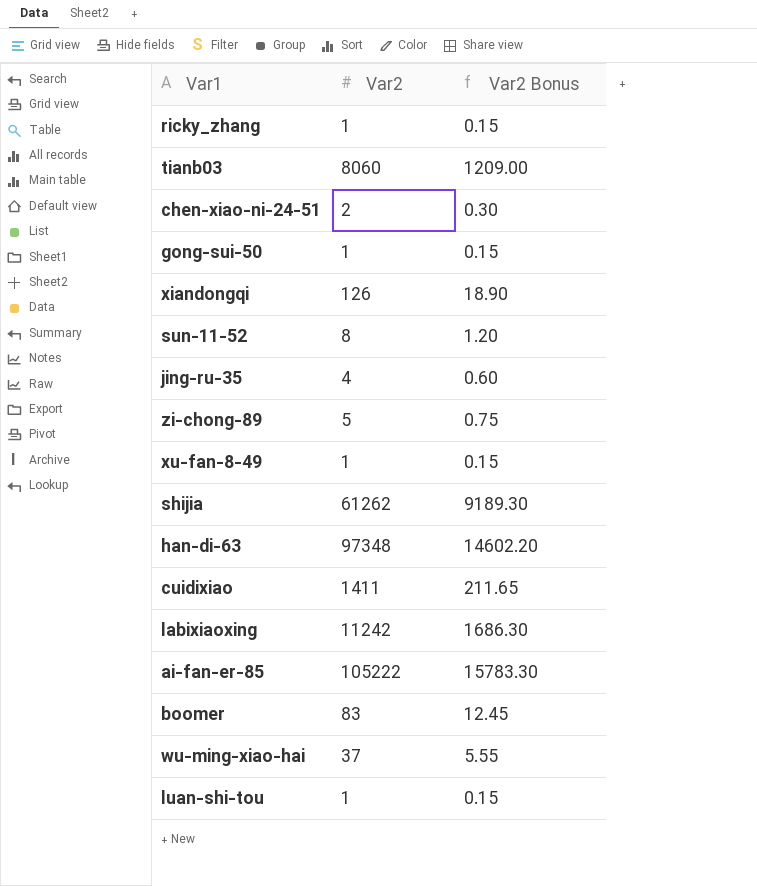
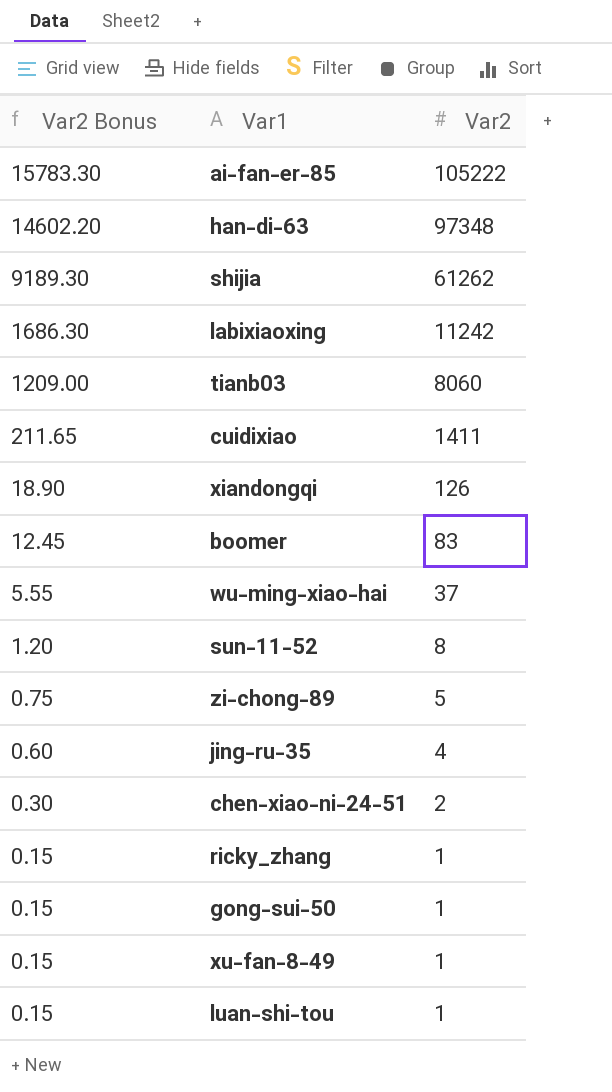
row order: none -> Var2 Bonus descending
column Var2 Bonus | position: 3 -> 1

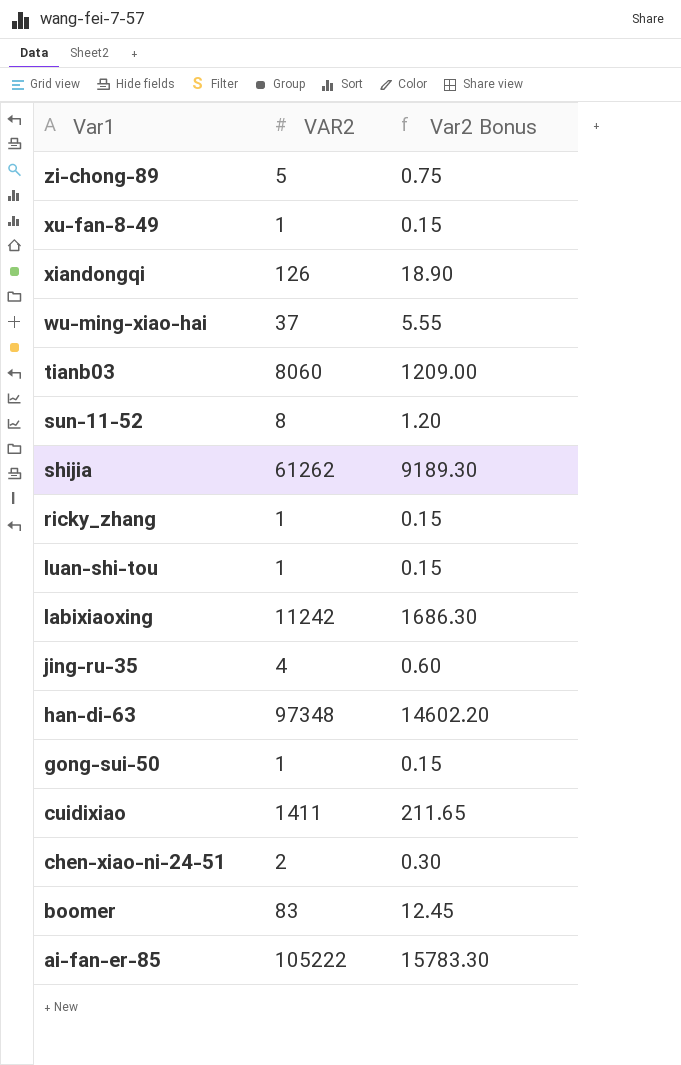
row order: Var2 Bonus descending -> Var1 descending
column name: Var2 -> VAR2
column Var2 Bonus | position: 1 -> 3

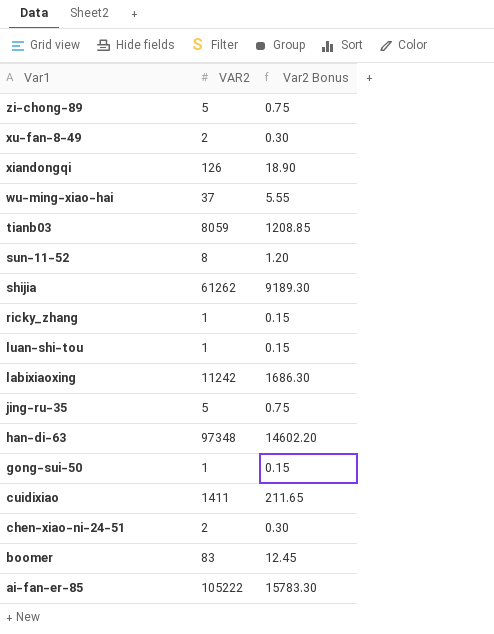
xu-fan-8-49 | VAR2: 1 -> 2
xu-fan-8-49 | Var2 Bonus: 0.15 -> 0.30
tianb03 | VAR2: 8060 -> 8059
tianb03 | Var2 Bonus: 1209.00 -> 1208.85
jing-ru-35 | VAR2: 4 -> 5
jing-ru-35 | Var2 Bonus: 0.60 -> 0.75

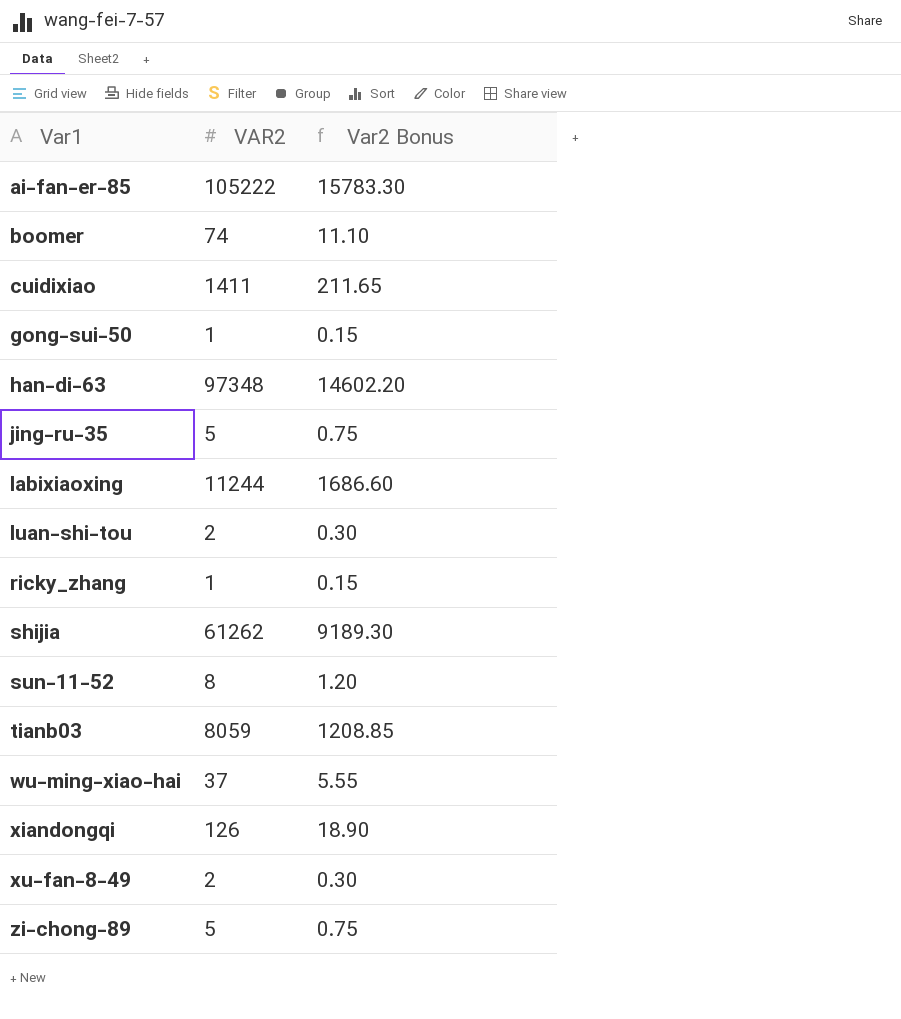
row order: Var1 descending -> Var1 ascending
row chen-xiao-ni-24-51: 2 | 0.30 -> none
boomer | VAR2: 83 -> 74
boomer | Var2 Bonus: 12.45 -> 11.10
labixiaoxing | VAR2: 11242 -> 11244
labixiaoxing | Var2 Bonus: 1686.30 -> 1686.60
luan-shi-tou | VAR2: 1 -> 2
luan-shi-tou | Var2 Bonus: 0.15 -> 0.30

